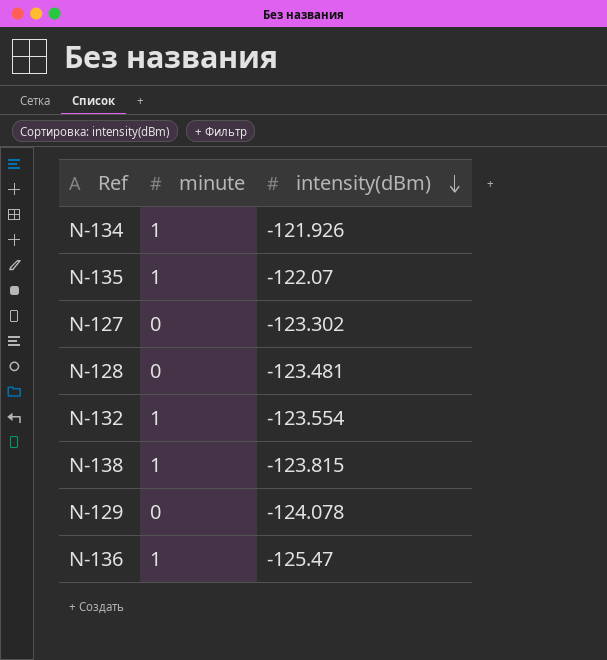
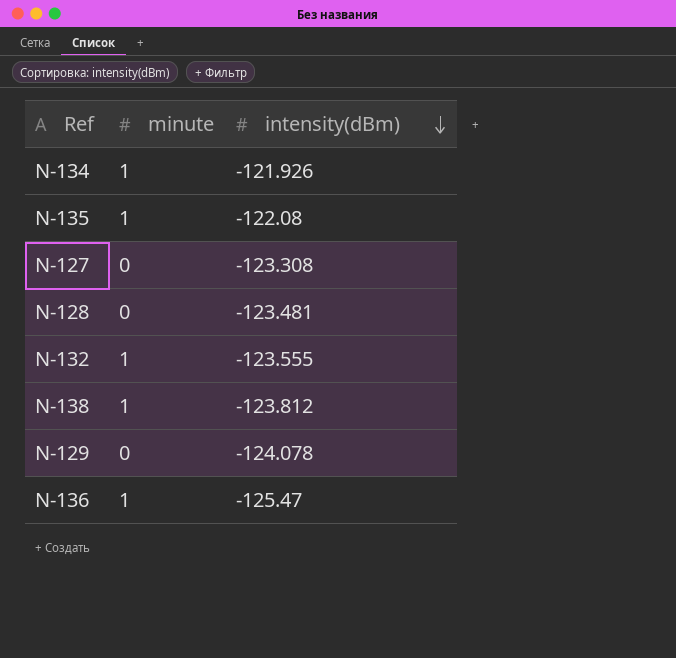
N-135 | intensity(dBm): -122.07 -> -122.08
N-127 | intensity(dBm): -123.302 -> -123.308
N-132 | intensity(dBm): -123.554 -> -123.555
N-138 | intensity(dBm): -123.815 -> -123.812

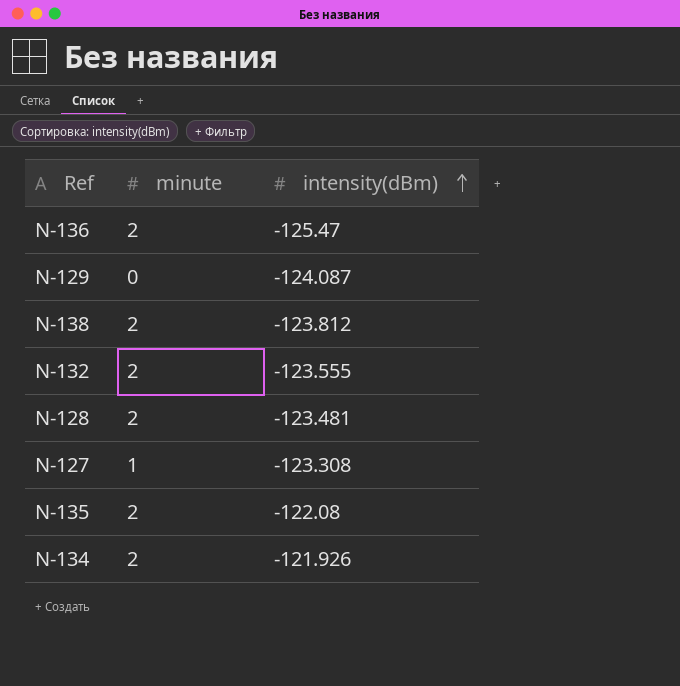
row order: intensity(dBm) descending -> intensity(dBm) ascending
N-136 | minute: 1 -> 2
N-129 | intensity(dBm): -124.078 -> -124.087
N-138 | minute: 1 -> 2
N-132 | minute: 1 -> 2
N-128 | minute: 0 -> 2
N-127 | minute: 0 -> 1
N-135 | minute: 1 -> 2
N-134 | minute: 1 -> 2

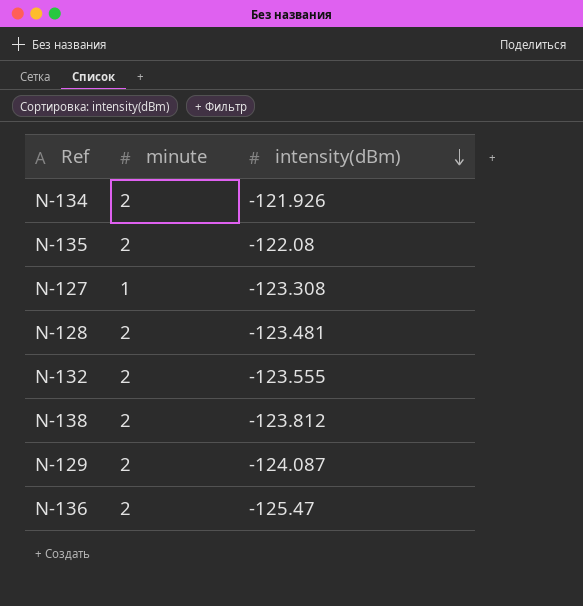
row order: intensity(dBm) ascending -> intensity(dBm) descending
N-129 | minute: 0 -> 2

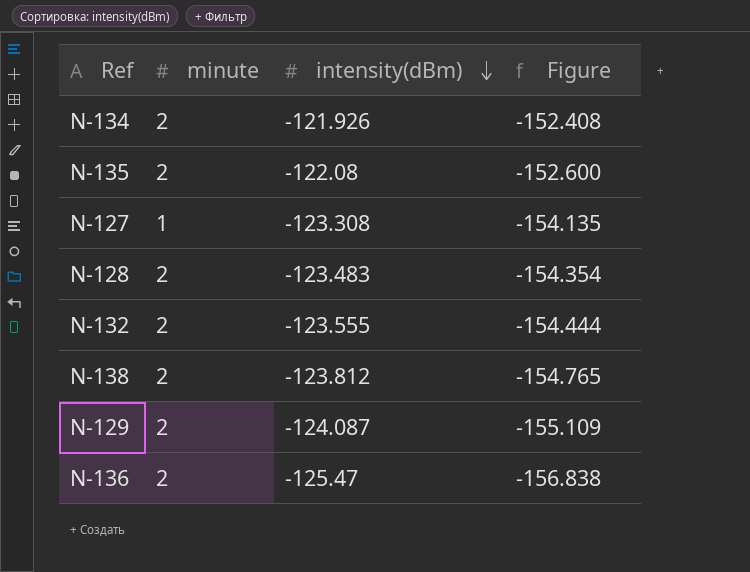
column Figure | formula: none -> [intensity(dBm)] * 1.25
N-128 | intensity(dBm): -123.481 -> -123.483

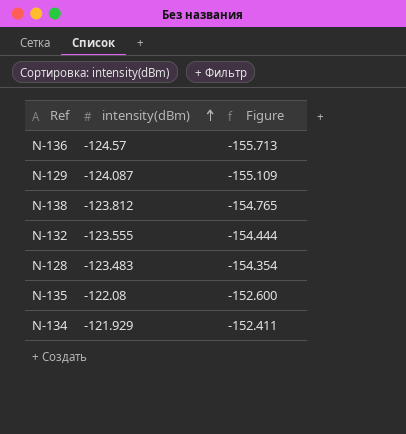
row order: intensity(dBm) descending -> intensity(dBm) ascending
column minute | position: 2 -> none
row N-127: 1 | -123.308 | -154.135 -> none
N-136 | intensity(dBm): -125.47 -> -124.57
N-136 | Figure: -156.838 -> -155.713
N-134 | intensity(dBm): -121.926 -> -121.929
N-134 | Figure: -152.408 -> -152.411

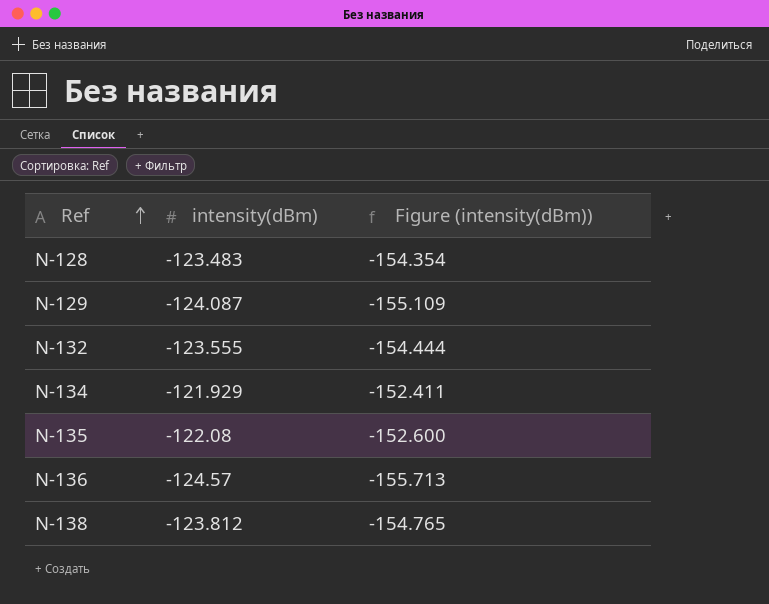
row order: intensity(dBm) ascending -> Ref ascending
column name: Figure -> Figure (intensity(dBm))

